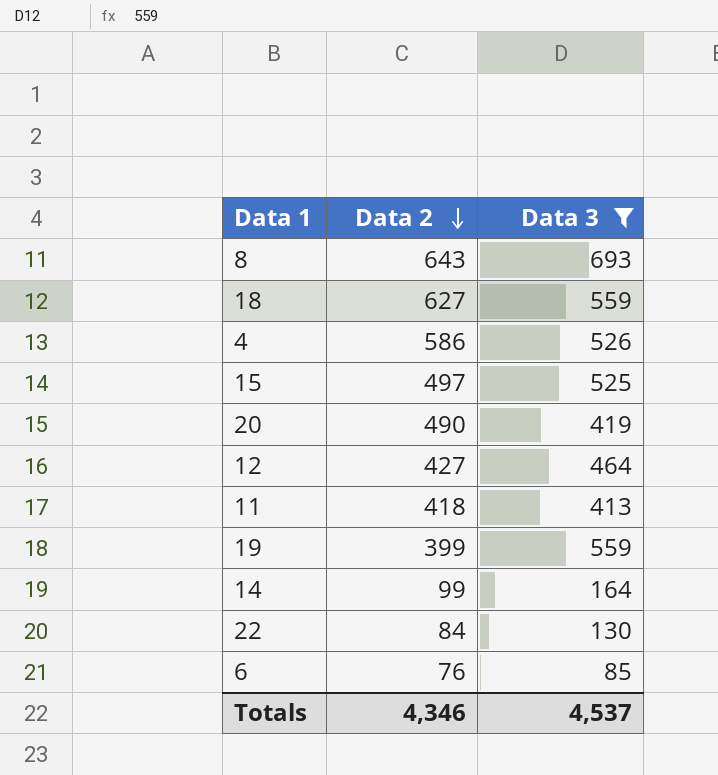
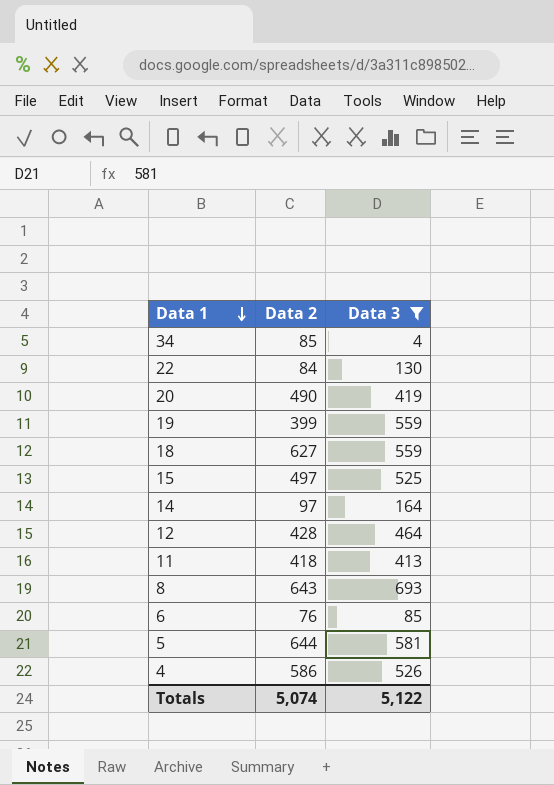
row order: Data 2 descending -> Data 1 descending
row 34: none -> 85 | 4
14 | Data 2: 99 -> 97
12 | Data 2: 427 -> 428
row 5: none -> 644 | 581
Totals | Data 2: 4,346 -> 5,074
Totals | Data 3: 4,537 -> 5,122

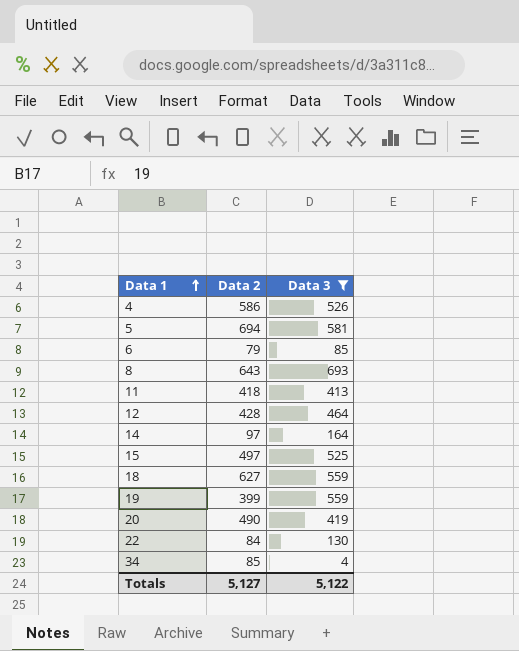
row order: Data 1 descending -> Data 1 ascending
5 | Data 2: 644 -> 694
6 | Data 2: 76 -> 79
Totals | Data 2: 5,074 -> 5,127

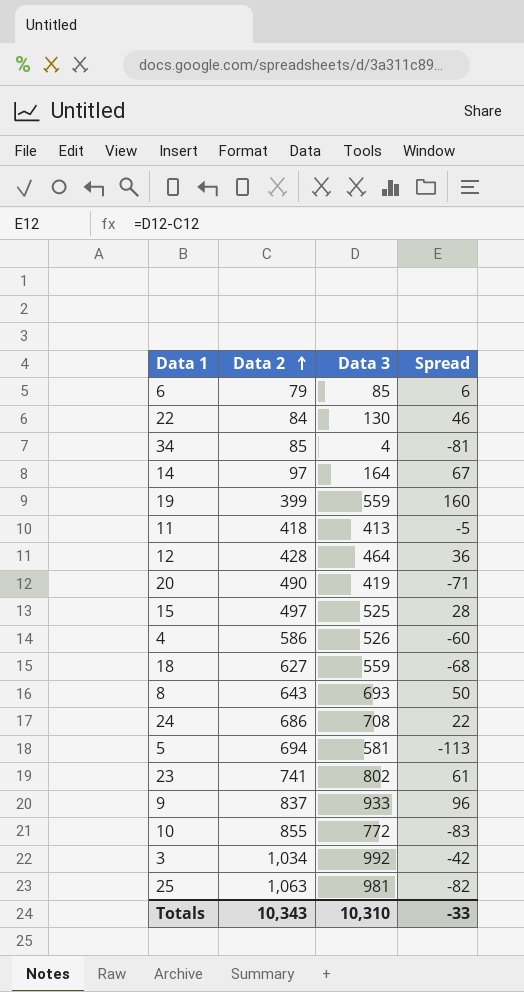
filter: Data 3 <= 693 -> none
row order: Data 1 ascending -> Data 2 ascending
column Spread | formula: none -> [Data 3] - [Data 2]
Totals | Data 2: 5,127 -> 10,343
Totals | Data 3: 5,122 -> 10,310

